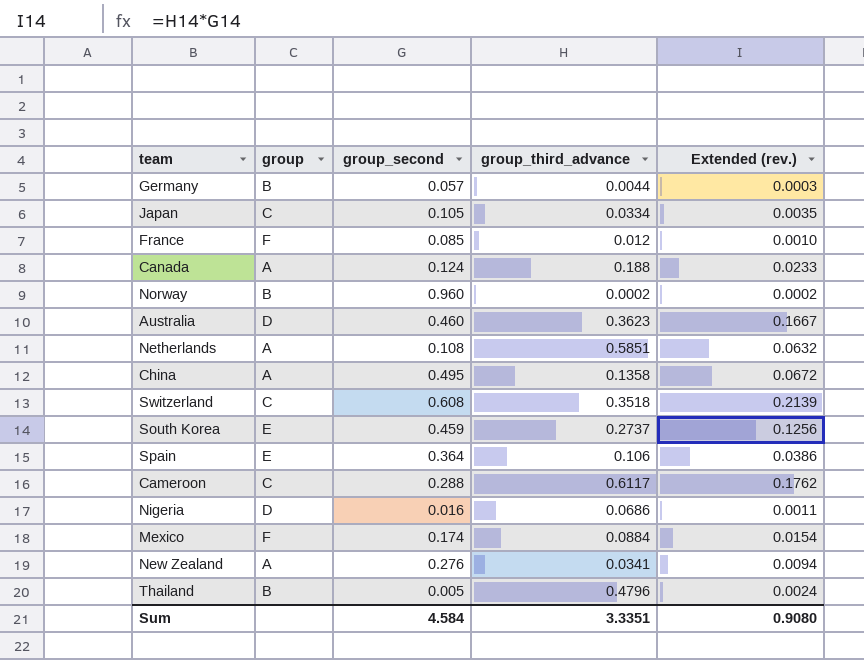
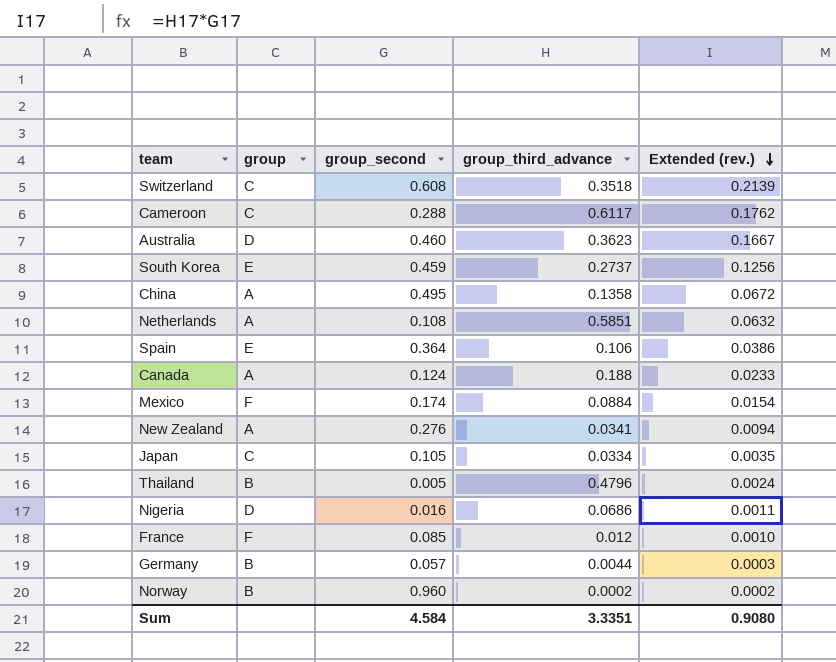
row order: none -> Extended (rev.) descending

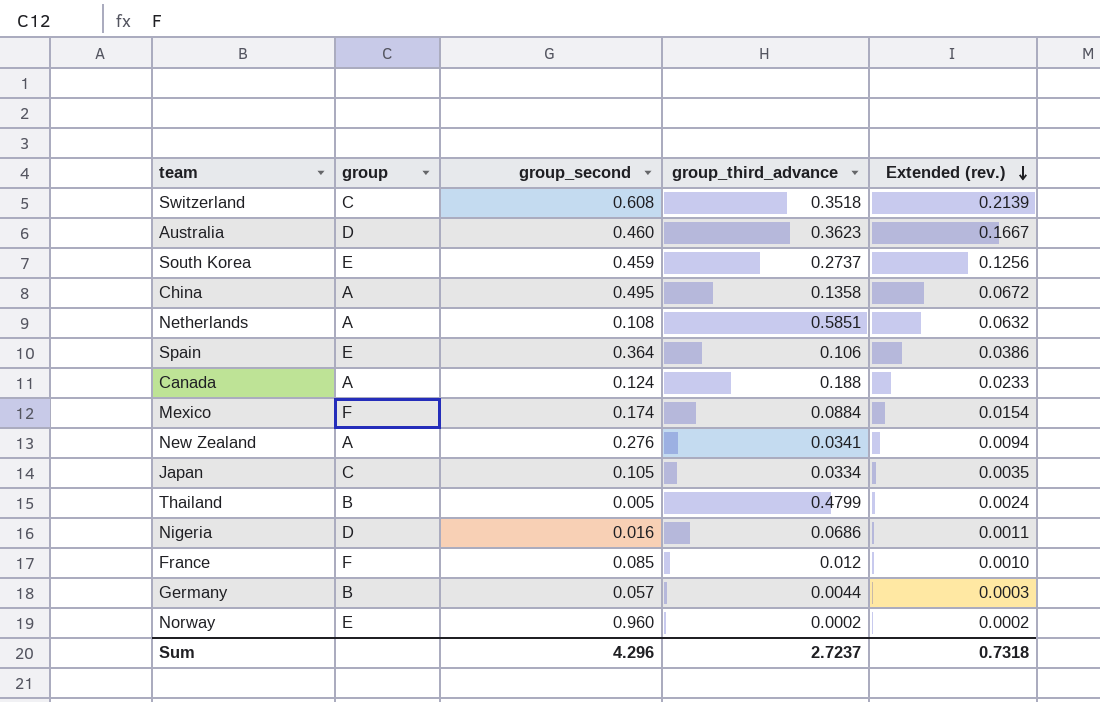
row Cameroon: C | 0.288 | 0.6117 | 0.1762 -> none
Thailand | group_third_advance: 0.4796 -> 0.4799
Norway | group: B -> E
Sum | group_second: 4.584 -> 4.296
Sum | group_third_advance: 3.3351 -> 2.7237
Sum | Extended (rev.): 0.9080 -> 0.7318

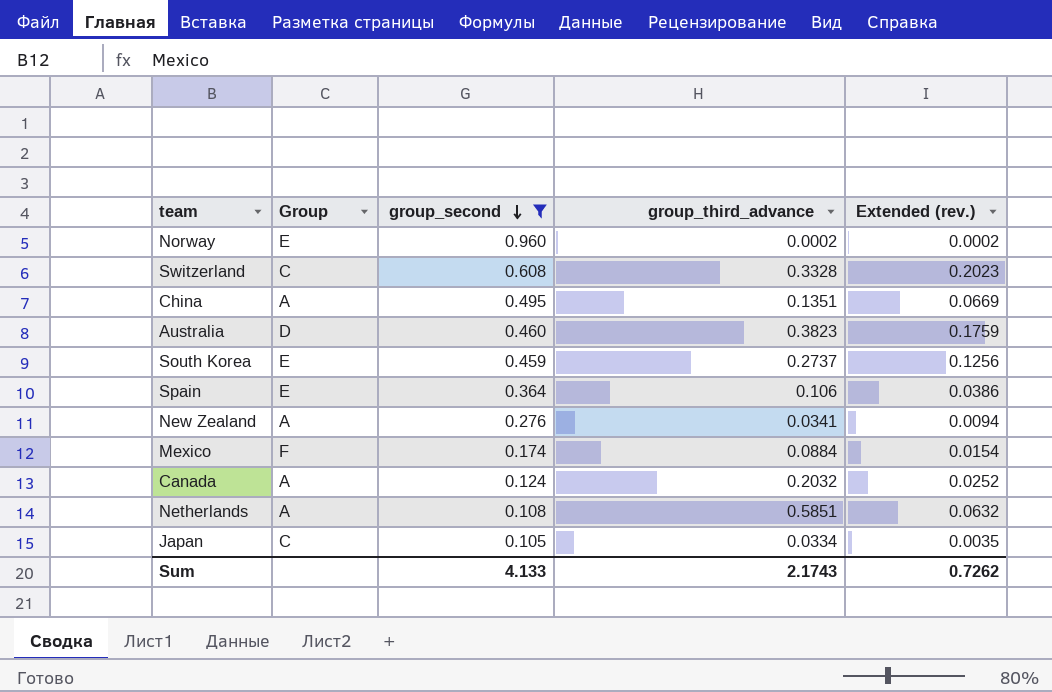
filter: none -> group_second >= 0.105
row order: Extended (rev.) descending -> group_second descending
column name: group -> Group
Switzerland | group_third_advance: 0.3518 -> 0.3328
Switzerland | Extended (rev.): 0.2139 -> 0.2023
China | group_third_advance: 0.1358 -> 0.1351
China | Extended (rev.): 0.0672 -> 0.0669
Australia | group_third_advance: 0.3623 -> 0.3823
Australia | Extended (rev.): 0.1667 -> 0.1759
Canada | group_third_advance: 0.188 -> 0.2032
Canada | Extended (rev.): 0.0233 -> 0.0252
Sum | group_second: 4.296 -> 4.133
Sum | group_third_advance: 2.7237 -> 2.1743
Sum | Extended (rev.): 0.7318 -> 0.7262

